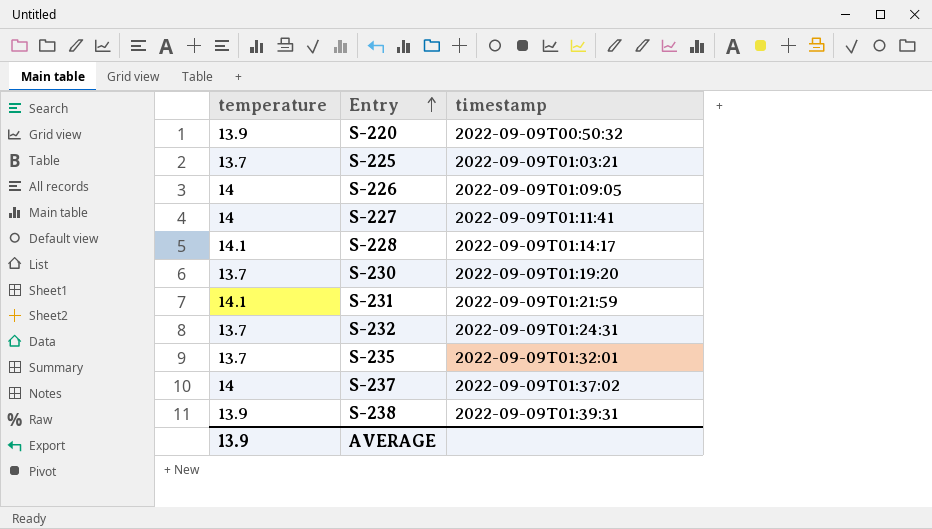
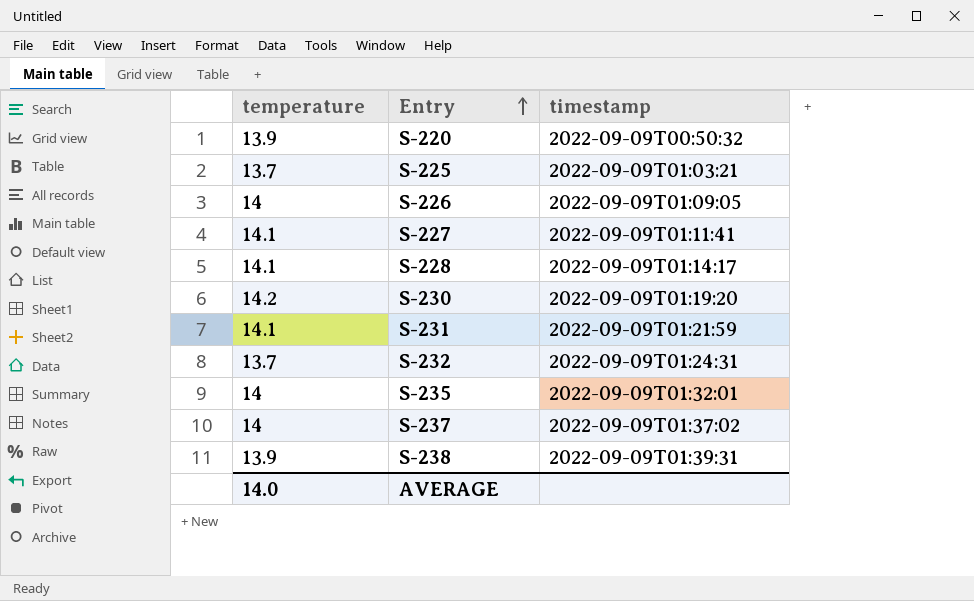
S-227 | temperature: 14 -> 14.1
S-230 | temperature: 13.7 -> 14.2
S-235 | temperature: 13.7 -> 14
AVERAGE | temperature: 13.9 -> 14.0

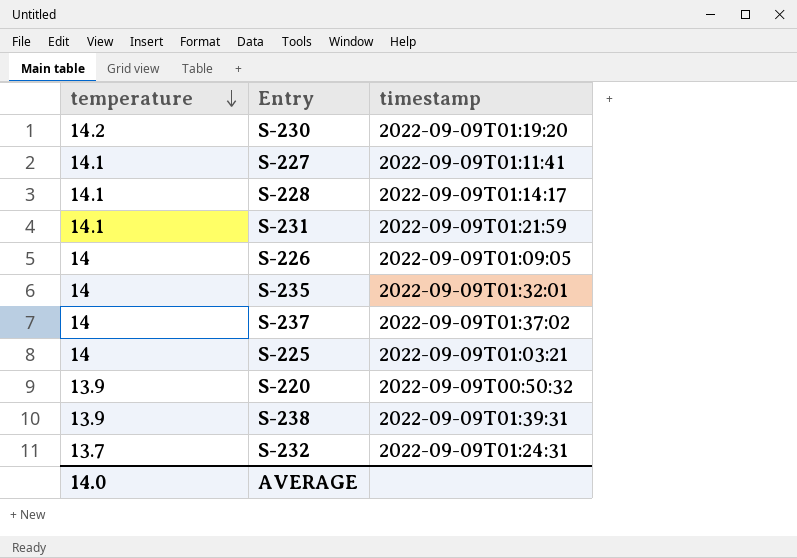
row order: Entry ascending -> temperature descending
S-225 | temperature: 13.7 -> 14

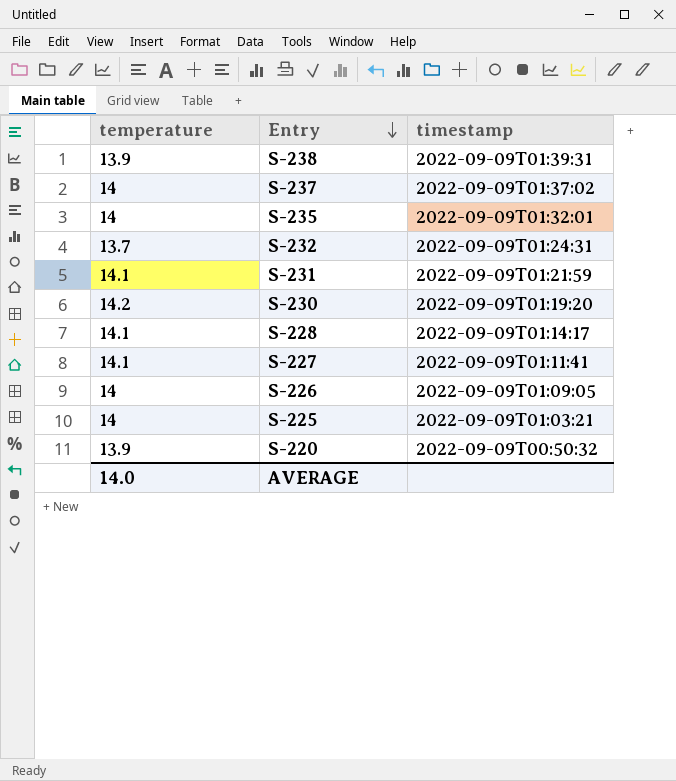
row order: temperature descending -> Entry descending

